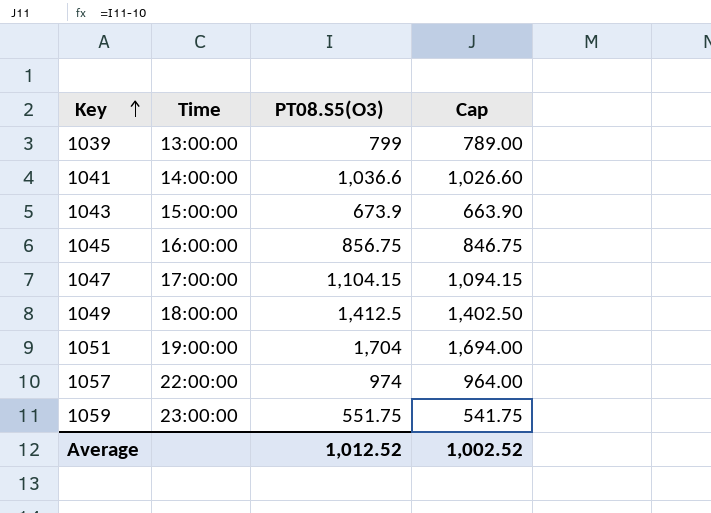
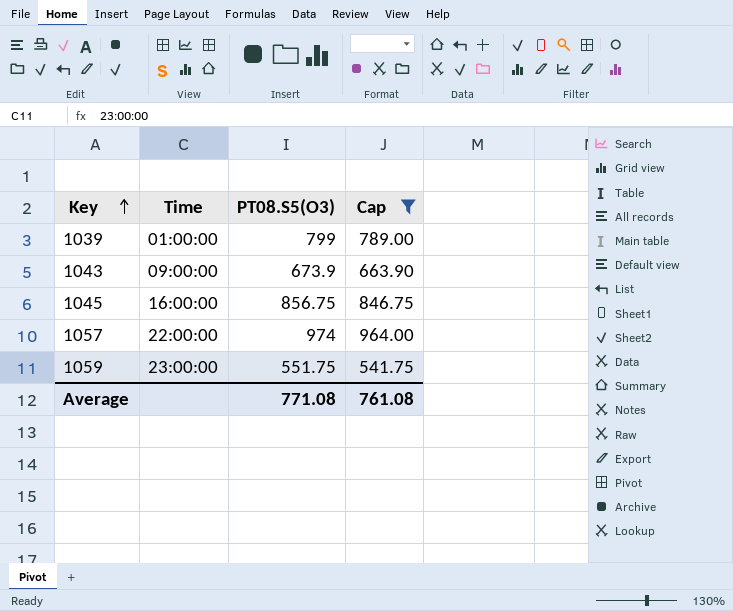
filter: none -> Cap <= 964.00
1039 | Time: 13:00:00 -> 01:00:00
1043 | Time: 15:00:00 -> 09:00:00
Average | PT08.S5(O3): 1,012.52 -> 771.08
Average | Cap: 1,002.52 -> 761.08

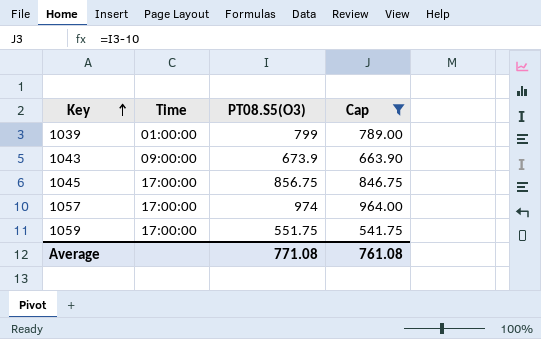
1045 | Time: 16:00:00 -> 17:00:00
1057 | Time: 22:00:00 -> 17:00:00
1059 | Time: 23:00:00 -> 17:00:00

